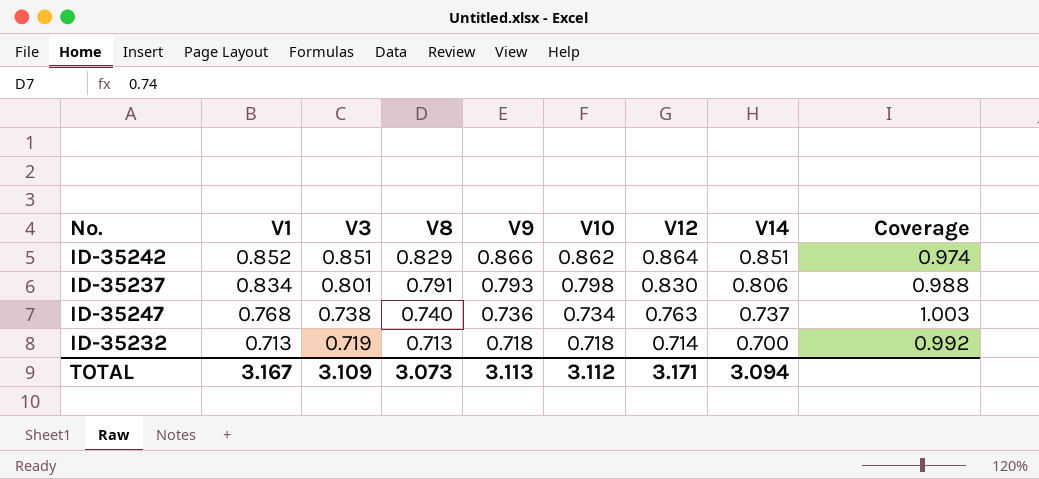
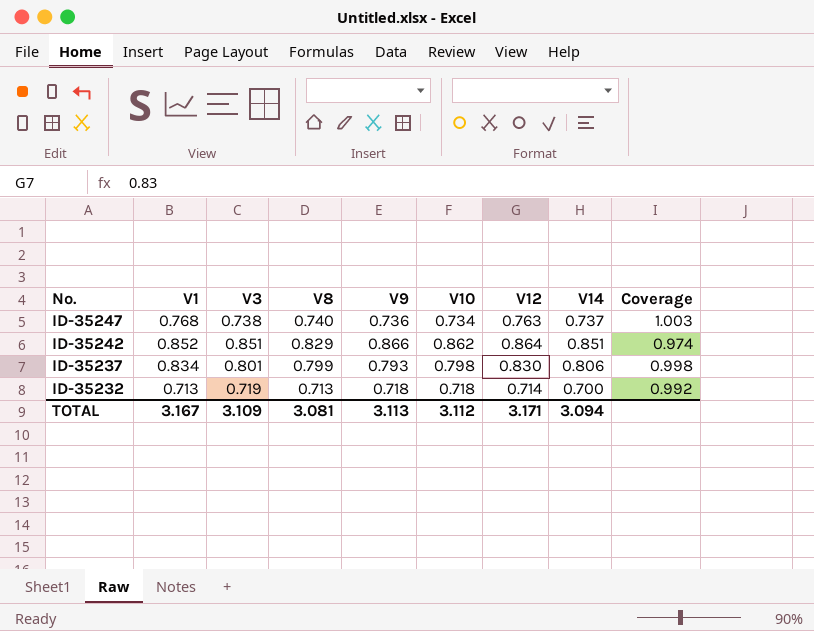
row order: V1 descending -> No. descending
ID-35237 | V8: 0.791 -> 0.799
ID-35237 | Coverage: 0.988 -> 0.998
TOTAL | V8: 3.073 -> 3.081

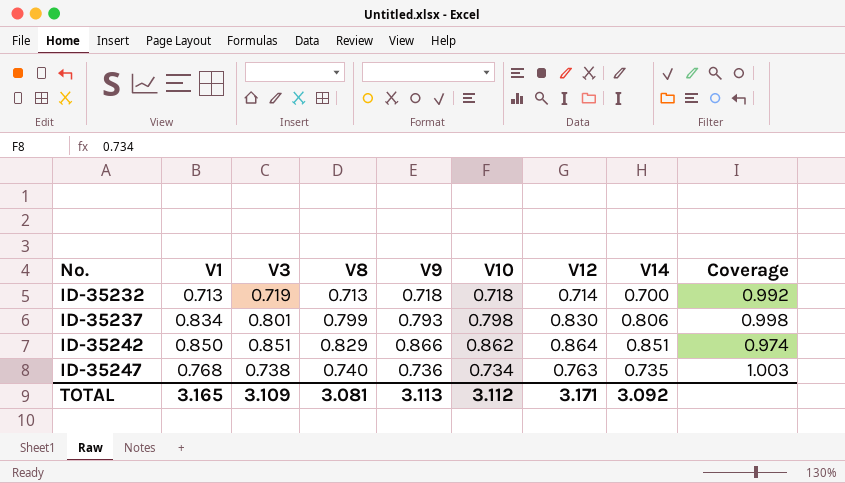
row order: No. descending -> No. ascending
ID-35242 | V1: 0.852 -> 0.850
ID-35247 | V14: 0.737 -> 0.735
TOTAL | V1: 3.167 -> 3.165
TOTAL | V14: 3.094 -> 3.092

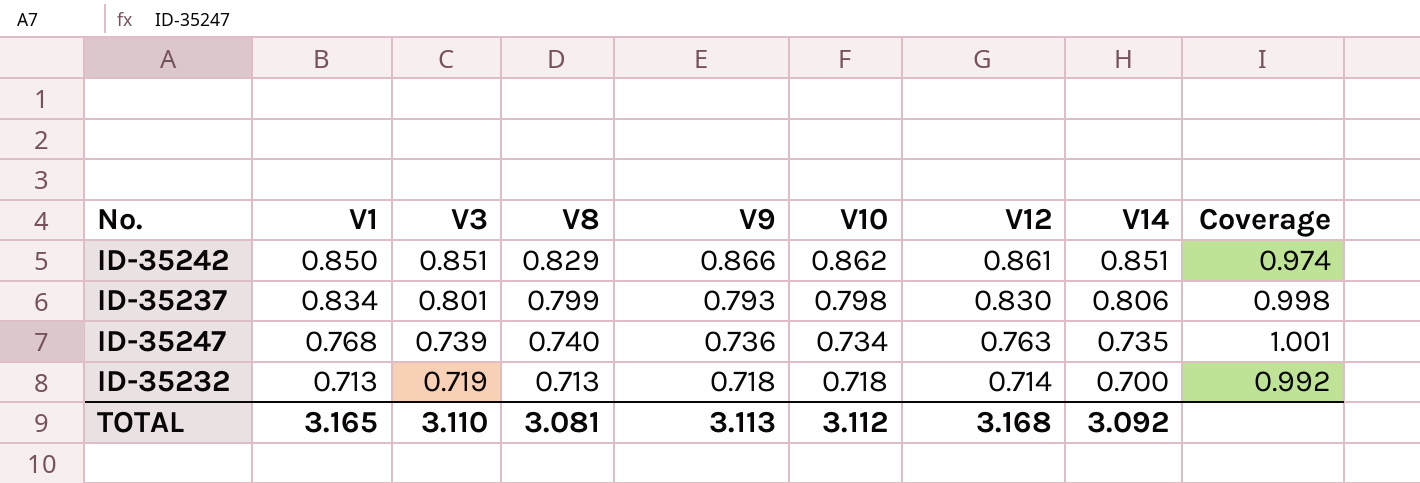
row order: No. ascending -> V1 descending
ID-35242 | V12: 0.864 -> 0.861
ID-35247 | V3: 0.738 -> 0.739
ID-35247 | Coverage: 1.003 -> 1.001
TOTAL | V3: 3.109 -> 3.110
TOTAL | V12: 3.171 -> 3.168

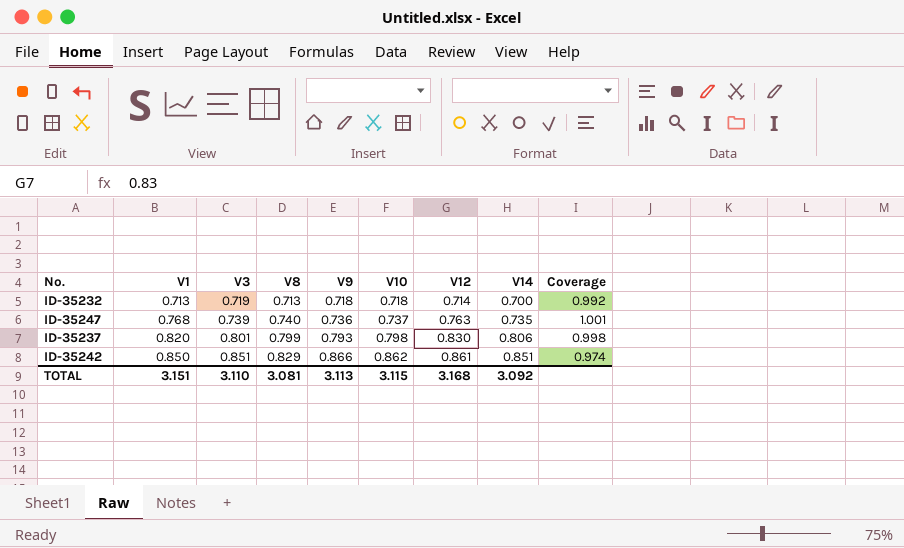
row order: V1 descending -> V1 ascending
ID-35247 | V10: 0.734 -> 0.737
ID-35237 | V1: 0.834 -> 0.820
TOTAL | V1: 3.165 -> 3.151
TOTAL | V10: 3.112 -> 3.115

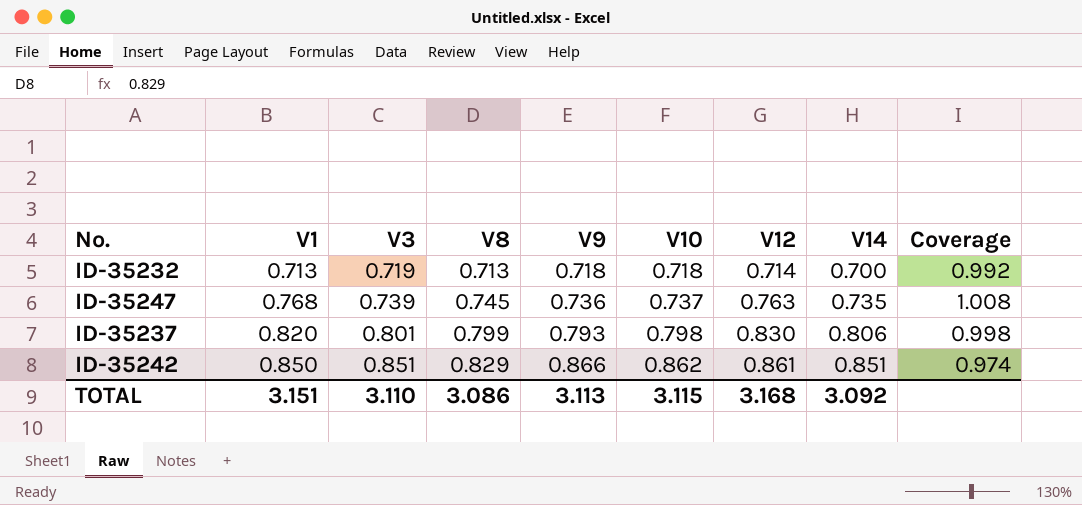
ID-35247 | V8: 0.740 -> 0.745
ID-35247 | Coverage: 1.001 -> 1.008
TOTAL | V8: 3.081 -> 3.086

